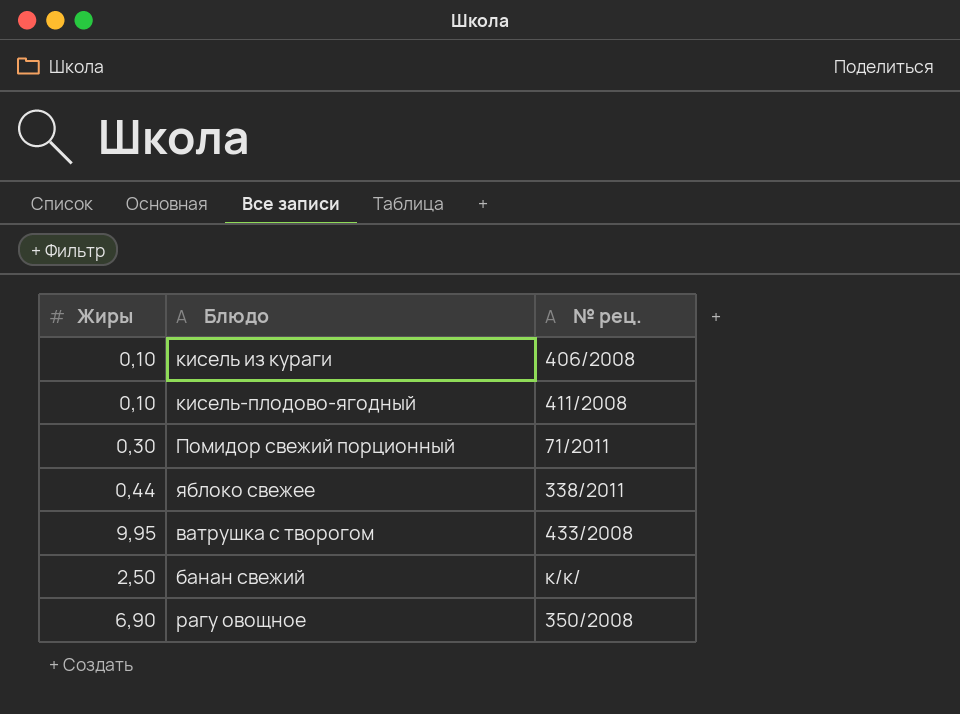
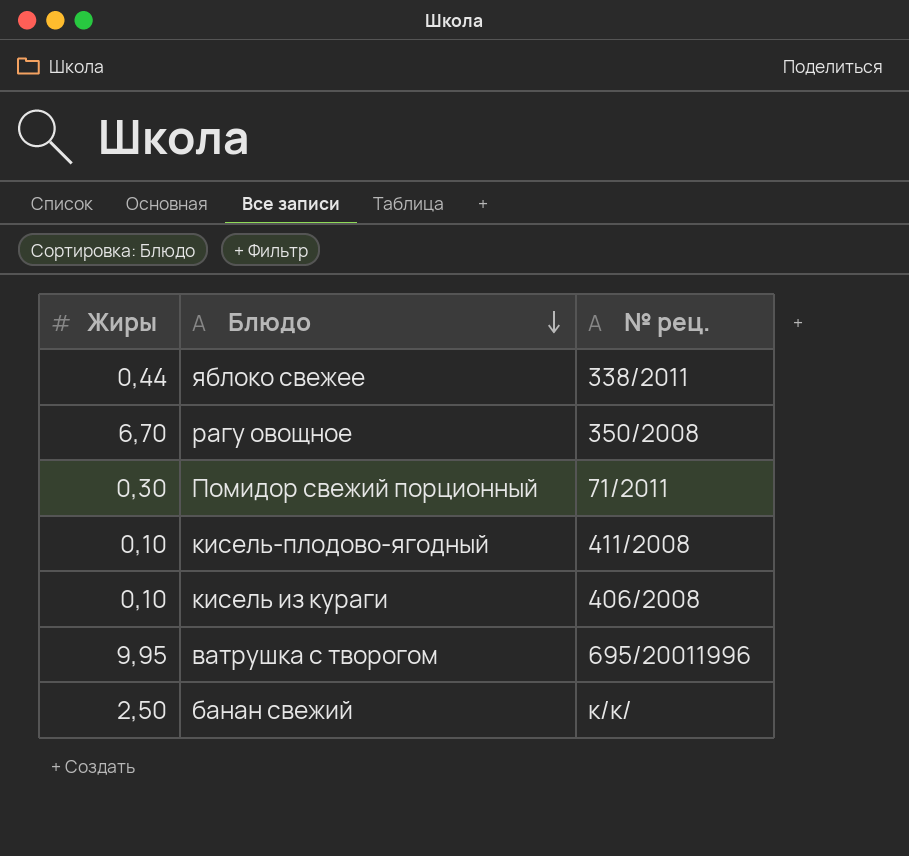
row order: none -> Блюдо descending
рагу овощное | Жиры: 6,90 -> 6,70
ватрушка с творогом | № рец.: 433/2008 -> 695/20011996

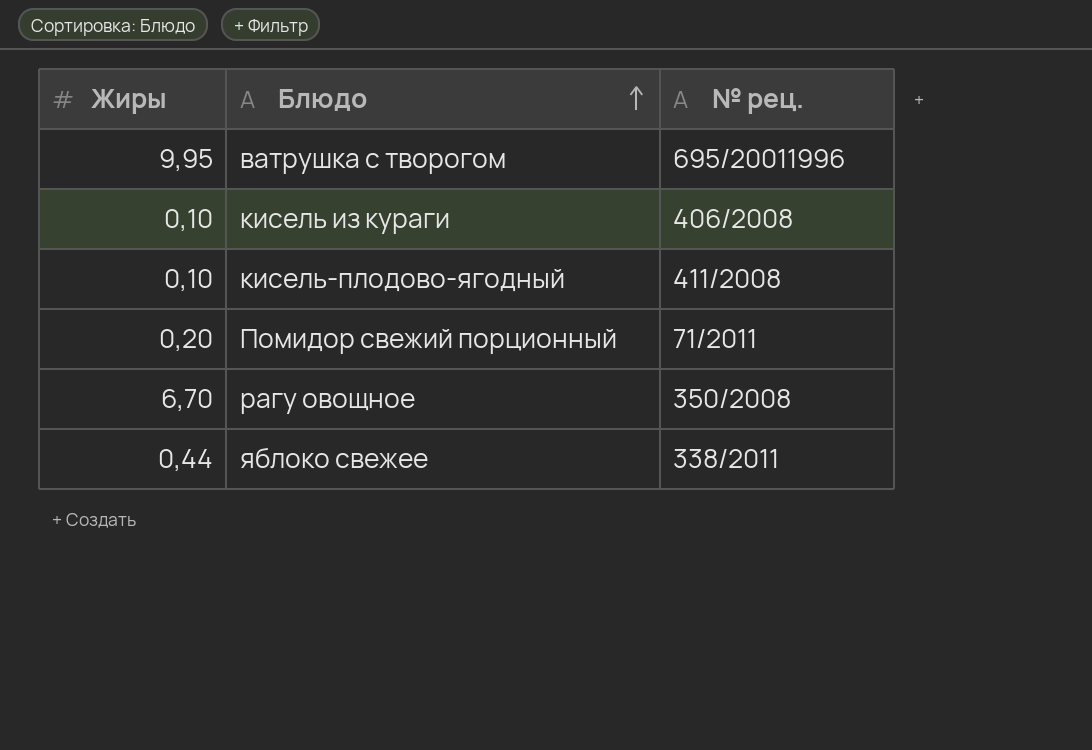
row order: Блюдо descending -> Блюдо ascending
row банан свежий: 2,50 | к/к/ -> none
Помидор свежий порционный | Жиры: 0,30 -> 0,20

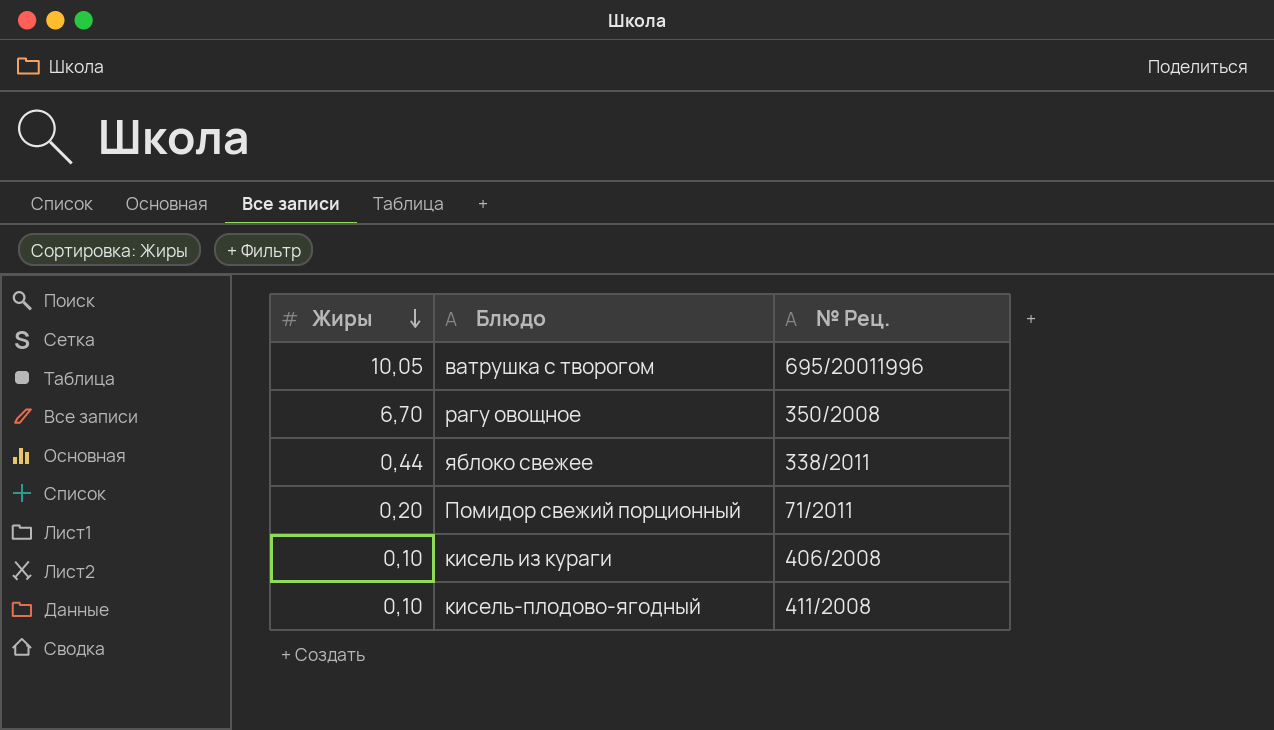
row order: Блюдо ascending -> Жиры descending
column name: № рец. -> № Рец.
ватрушка с творогом | Жиры: 9,95 -> 10,05

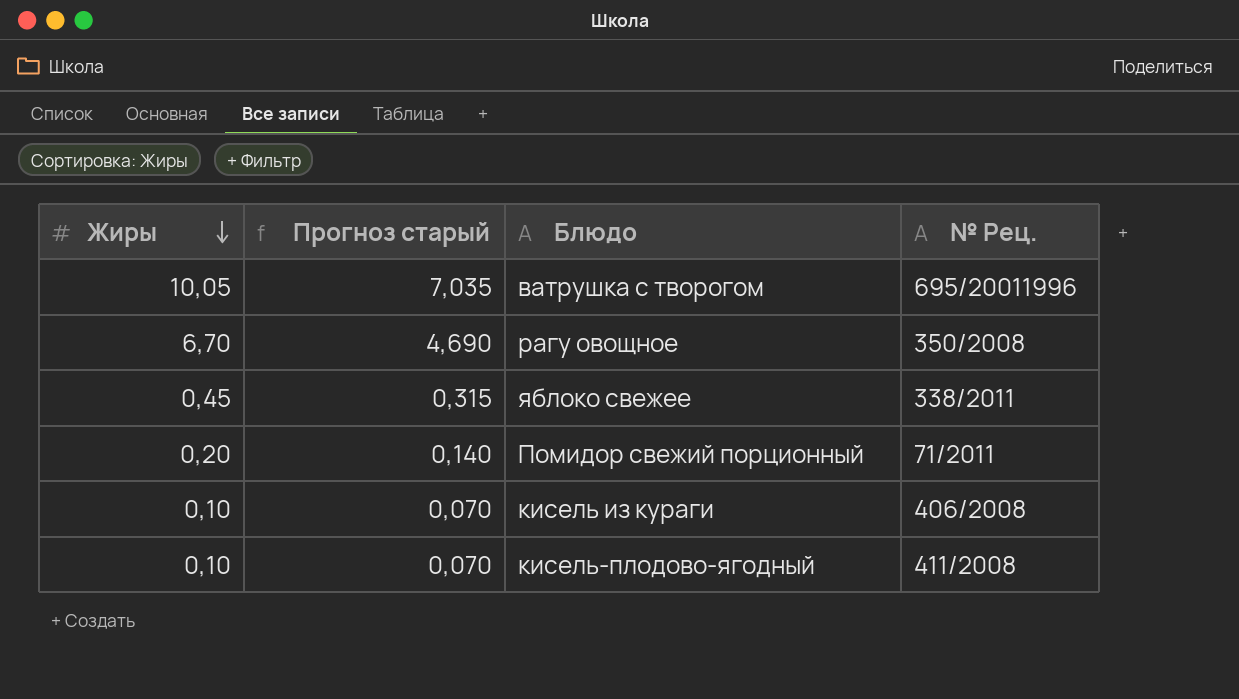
column Прогноз старый | formula: none -> [Жиры] * 0,7
яблоко свежее | Жиры: 0,44 -> 0,45

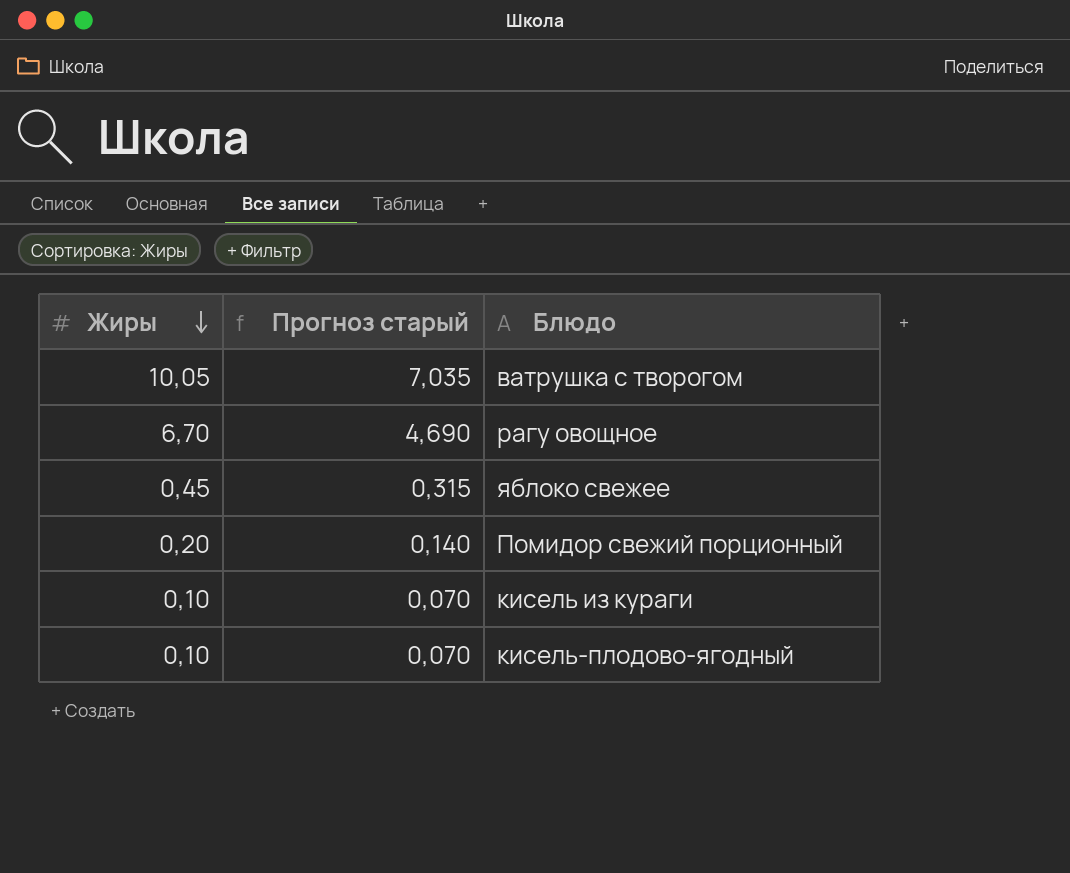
column № Рец. | position: 4 -> none

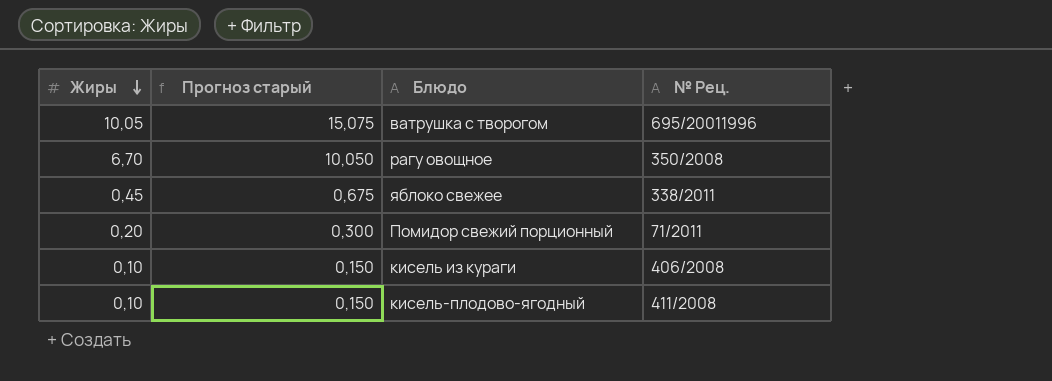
column Прогноз старый | formula: [Жиры] * 0,7 -> [Жиры] * 1,5
column № Рец. | position: none -> 4

